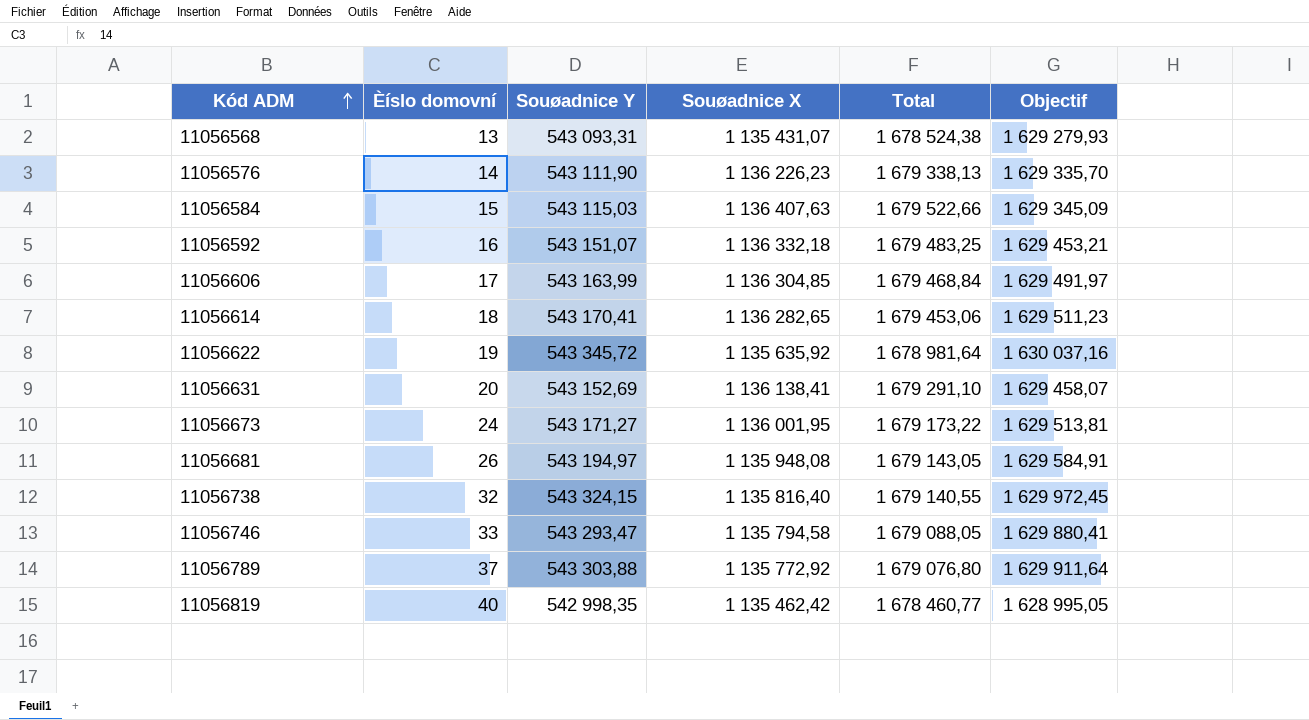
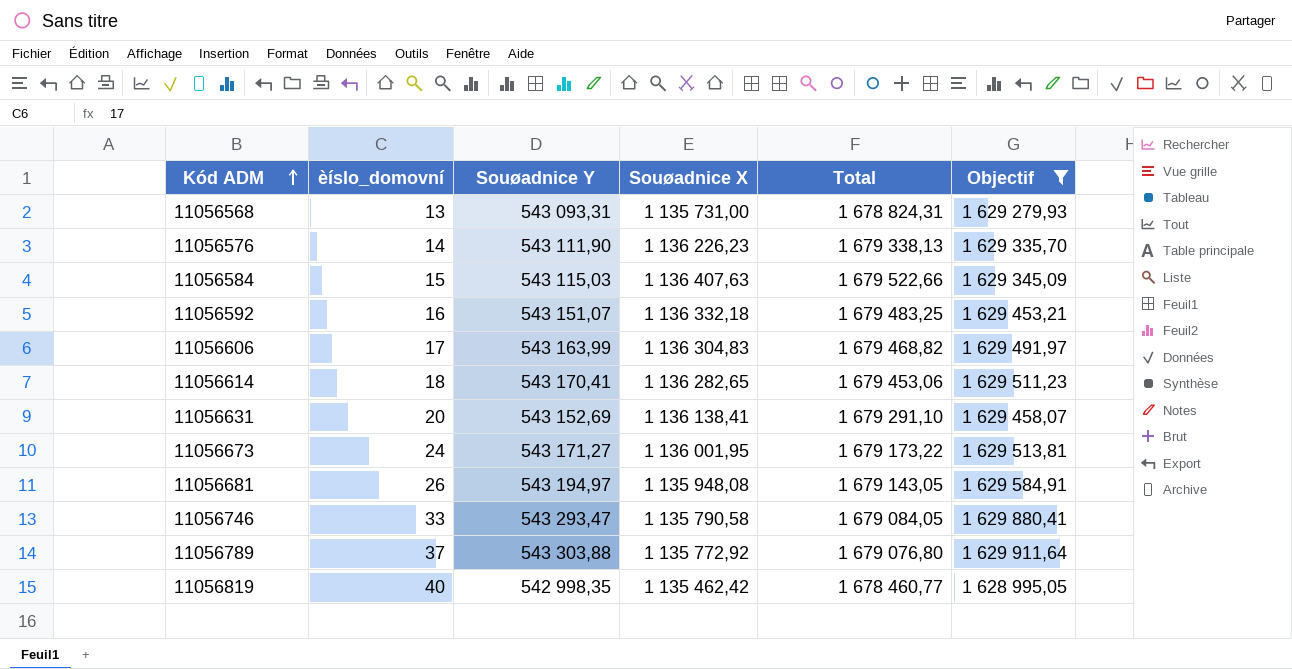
filter: none -> Objectif <= 1 629 911,64
column name: Èíslo domovní -> èíslo_domovní
11056568 | Souøadnice X: 1 135 431,07 -> 1 135 731,00
11056568 | Total: 1 678 524,38 -> 1 678 824,31
11056606 | Souøadnice X: 1 136 304,85 -> 1 136 304,83
11056606 | Total: 1 679 468,84 -> 1 679 468,82
11056746 | Souøadnice X: 1 135 794,58 -> 1 135 790,58
11056746 | Total: 1 679 088,05 -> 1 679 084,05

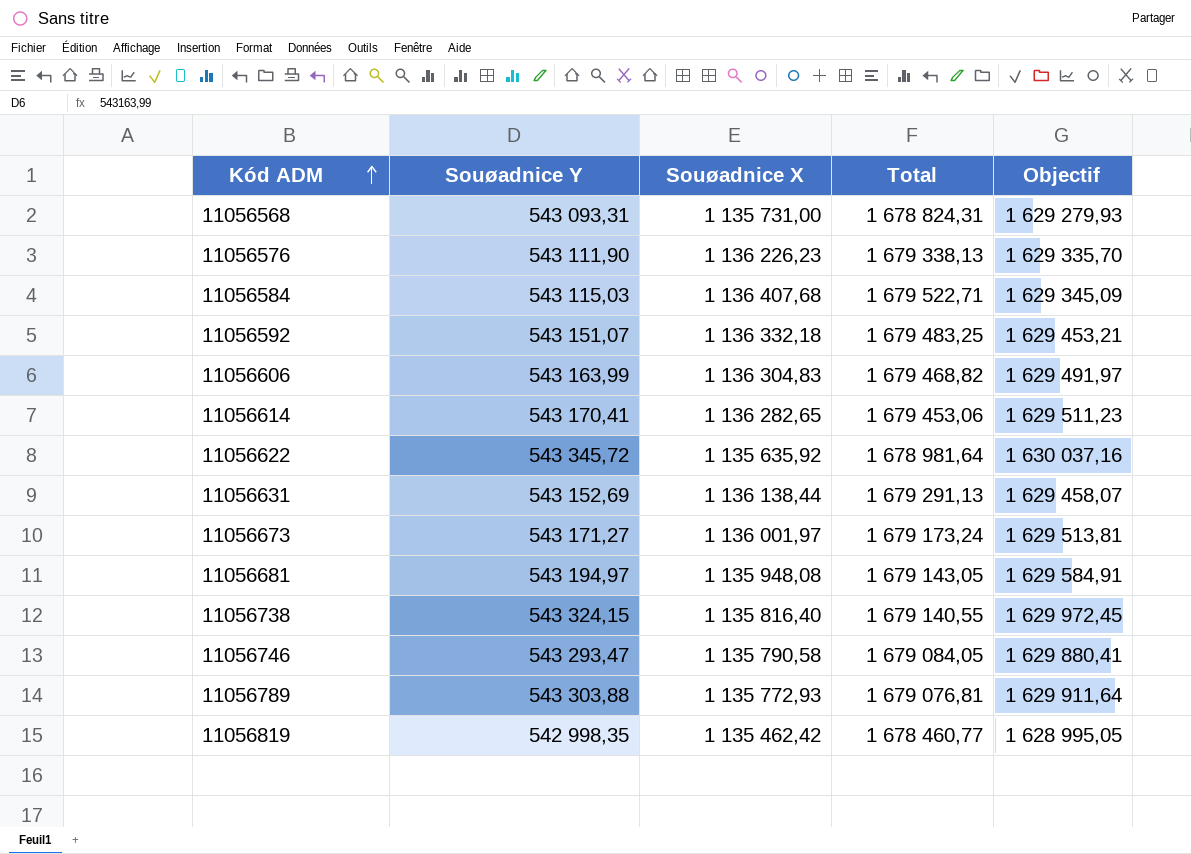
filter: Objectif <= 1 629 911,64 -> none
column èíslo_domovní | position: 2 -> none
11056584 | Souøadnice X: 1 136 407,63 -> 1 136 407,68
11056584 | Total: 1 679 522,66 -> 1 679 522,71
11056631 | Souøadnice X: 1 136 138,41 -> 1 136 138,44
11056631 | Total: 1 679 291,10 -> 1 679 291,13
11056673 | Souøadnice X: 1 136 001,95 -> 1 136 001,97
11056673 | Total: 1 679 173,22 -> 1 679 173,24
11056789 | Souøadnice X: 1 135 772,92 -> 1 135 772,93
11056789 | Total: 1 679 076,80 -> 1 679 076,81

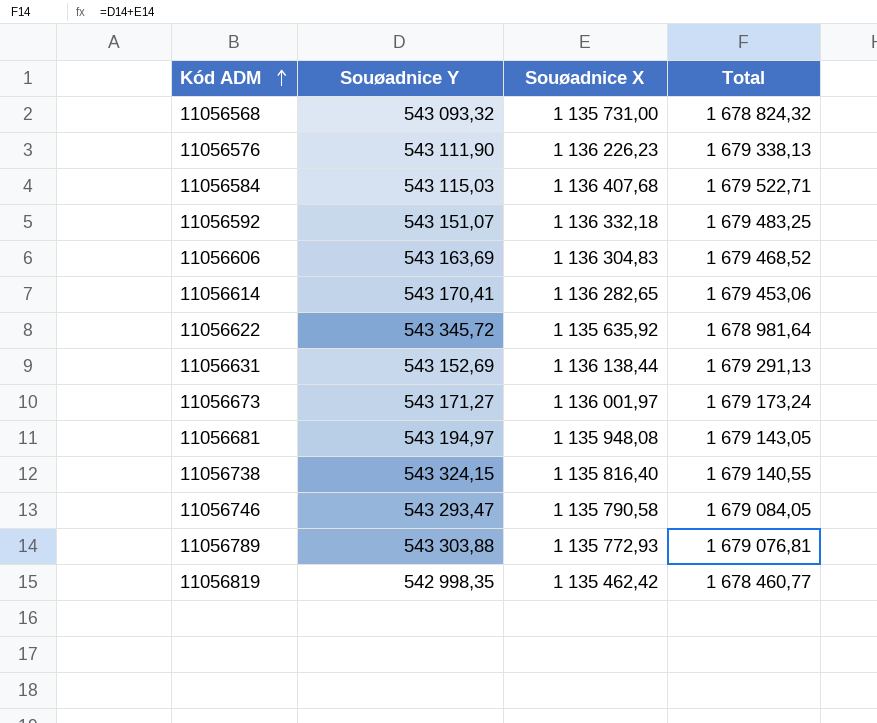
column Objectif | formula: [Souøadnice Y] * 3 -> none
11056568 | Souøadnice Y: 543 093,31 -> 543 093,32
11056568 | Total: 1 678 824,31 -> 1 678 824,32
11056606 | Souøadnice Y: 543 163,99 -> 543 163,69
11056606 | Total: 1 679 468,82 -> 1 679 468,52

